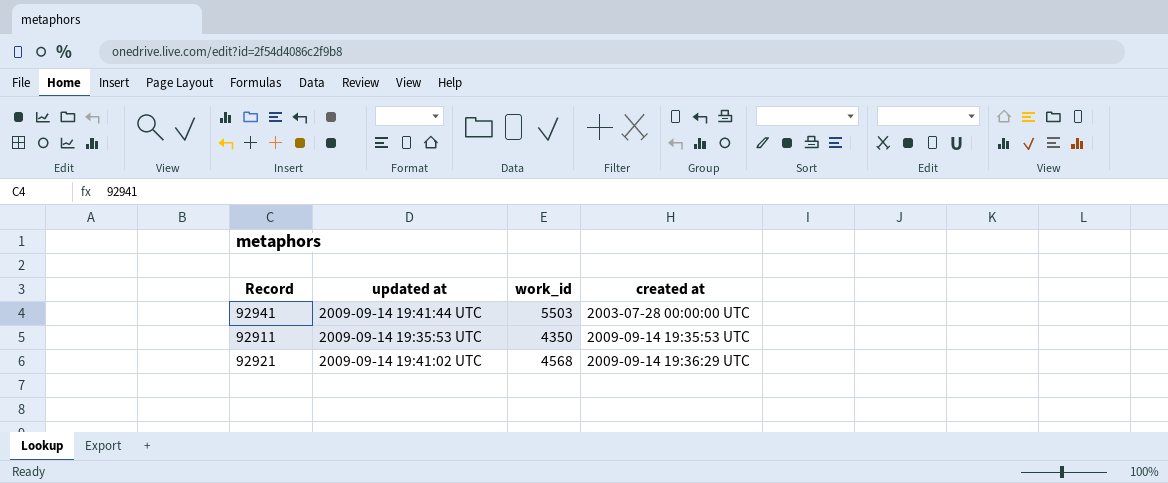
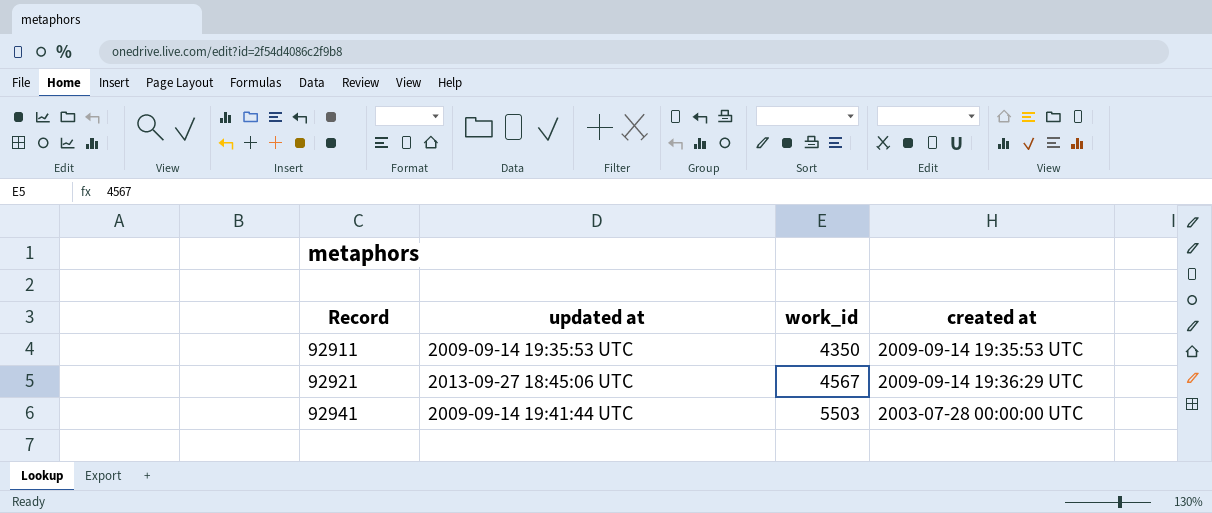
row order: created at ascending -> Record ascending
92921 | updated at: 2009-09-14 19:41:02 UTC -> 2013-09-27 18:45:06 UTC
92921 | work_id: 4568 -> 4567

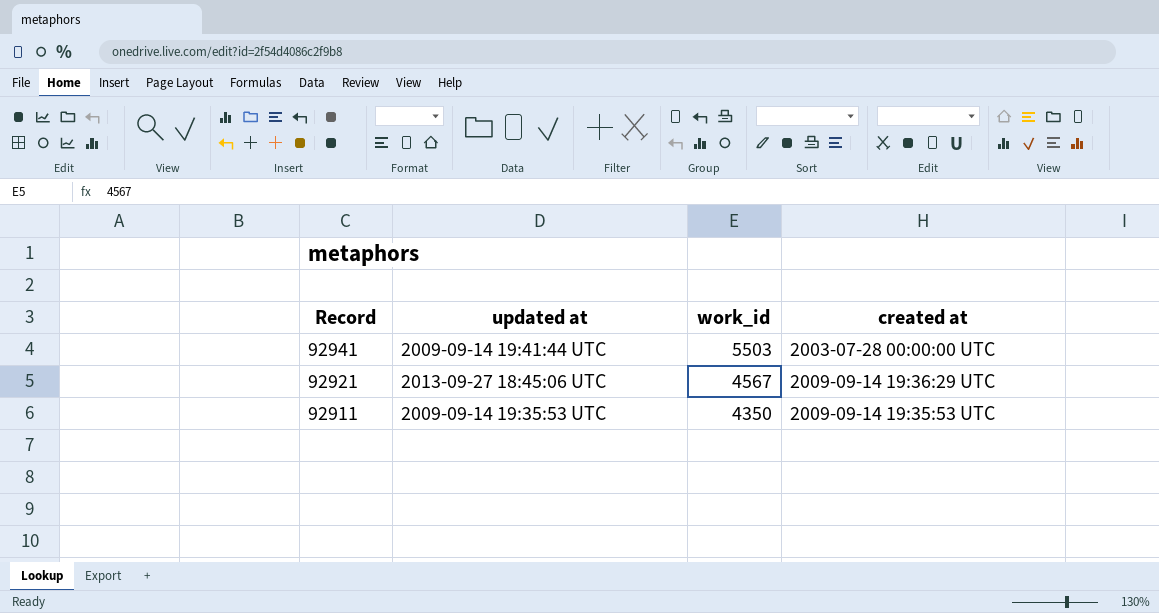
row order: Record ascending -> Record descending

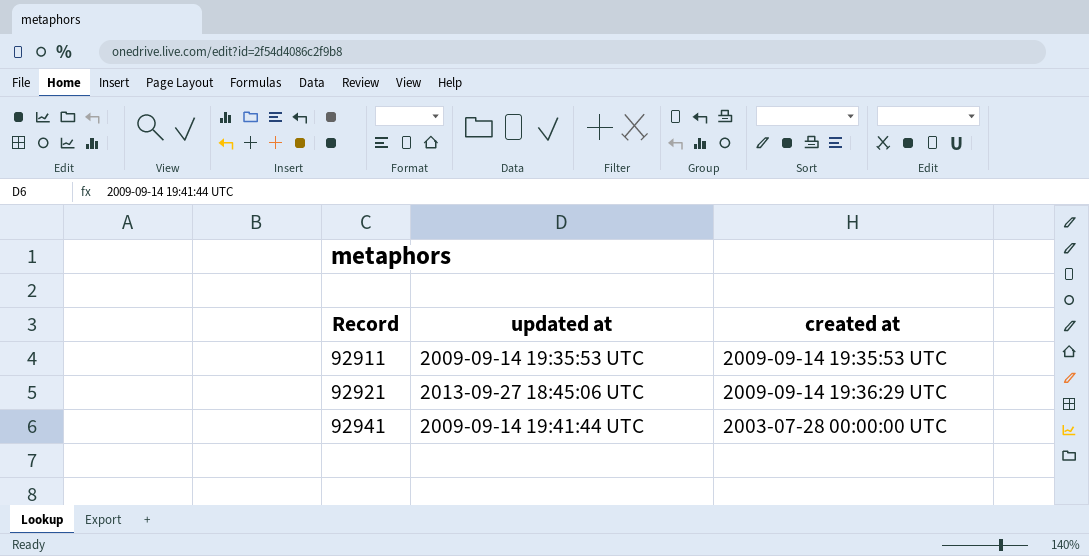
row order: Record descending -> Record ascending
column work_id | position: 3 -> none

